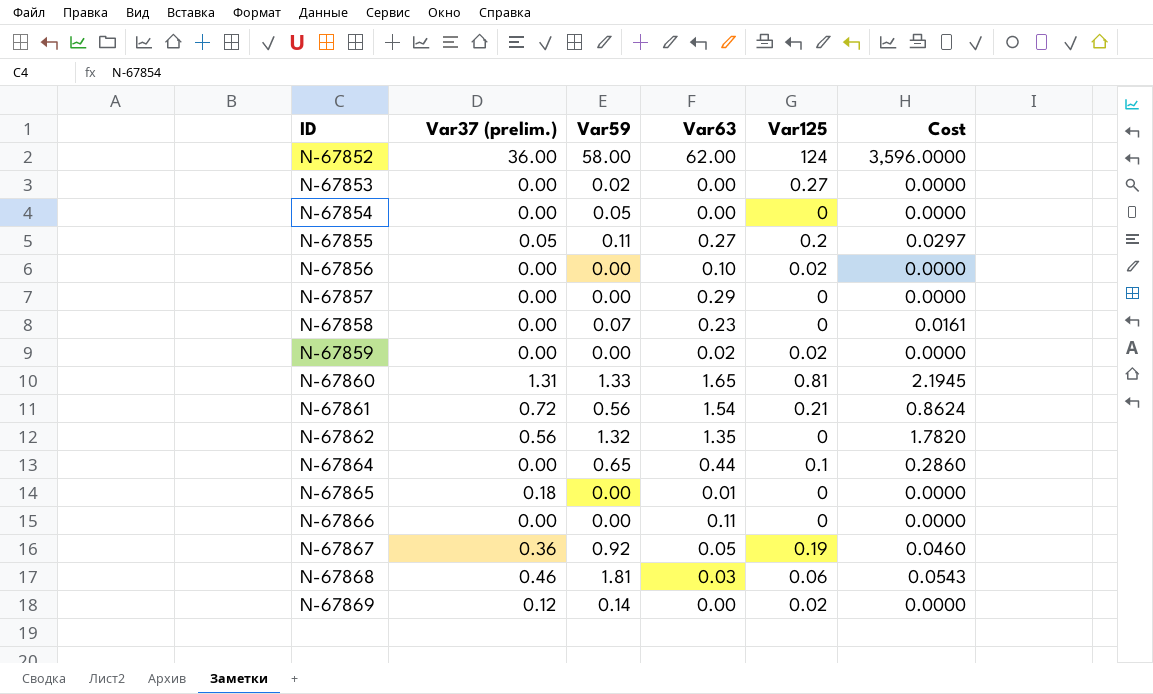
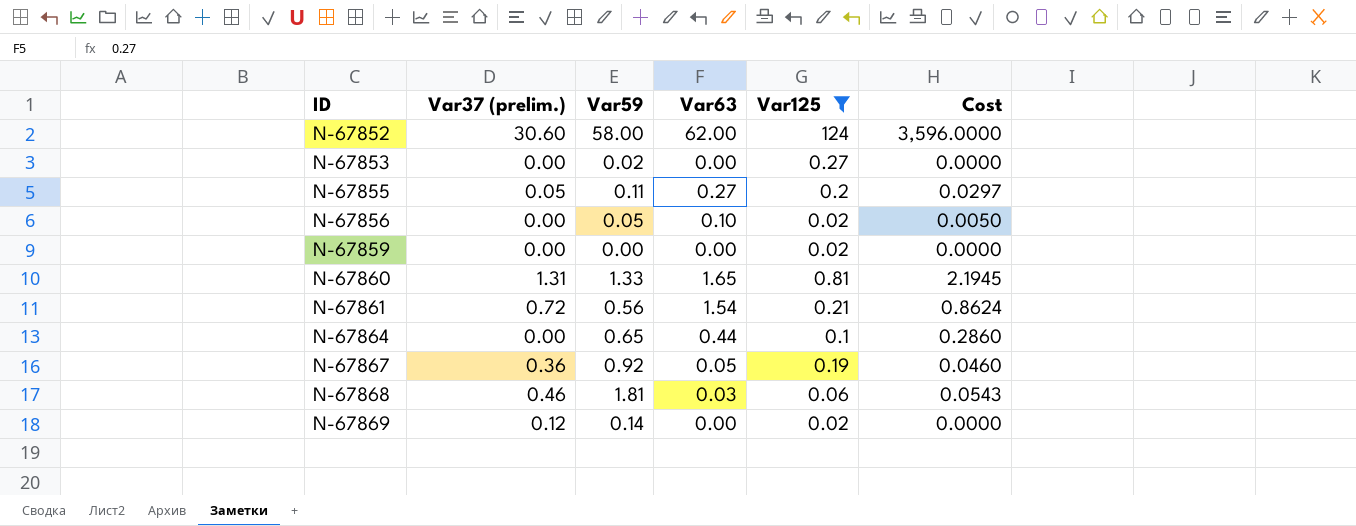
filter: none -> Var125 != 0
N-67852 | Var37 (prelim.): 36.00 -> 30.60
N-67856 | Var59: 0.00 -> 0.05
N-67856 | Cost: 0.0000 -> 0.0050
N-67859 | Var63: 0.02 -> 0.00

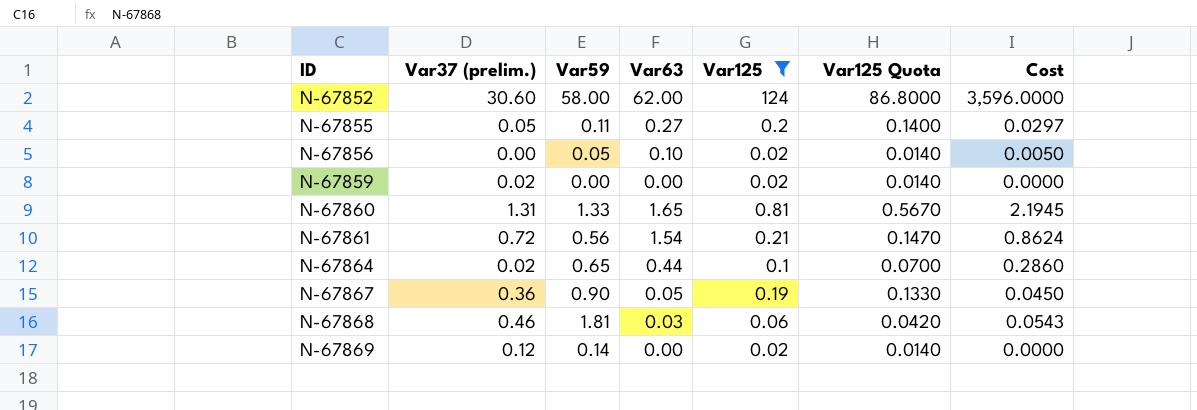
column Var125 Quota | formula: none -> [Var125] * 0.7
row N-67853: 0.00 | 0.02 | 0.00 | 0.27 | 0.0000 -> none
N-67859 | Var37 (prelim.): 0.00 -> 0.02
N-67864 | Var37 (prelim.): 0.00 -> 0.02
N-67867 | Var59: 0.92 -> 0.90
N-67867 | Cost: 0.0460 -> 0.0450

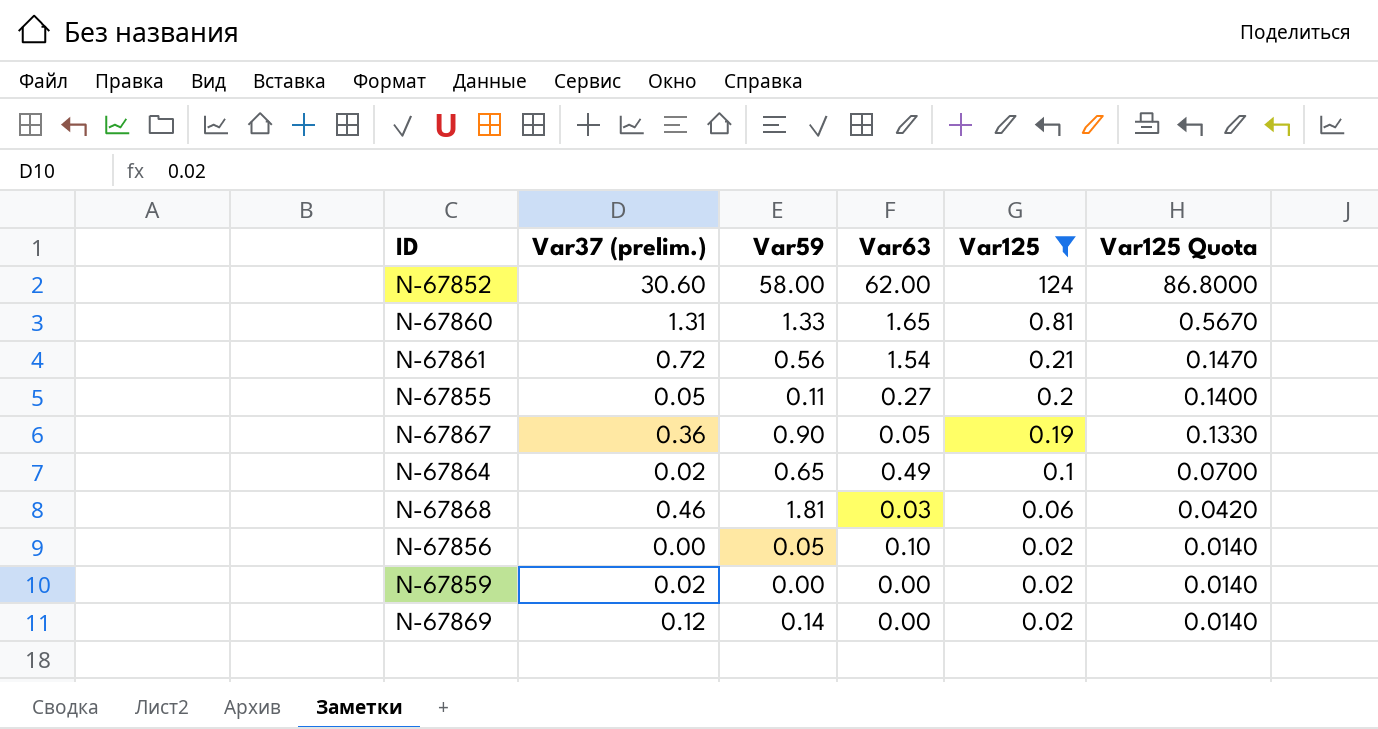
row order: ID ascending -> Var125 descending
column Cost | formula: [Var59] * [Var63] -> none
N-67864 | Var63: 0.44 -> 0.49

